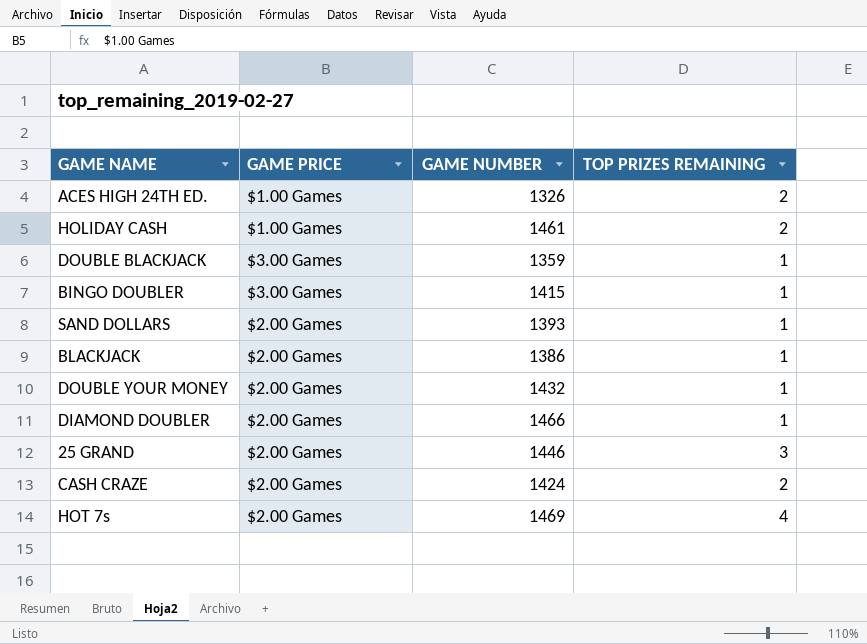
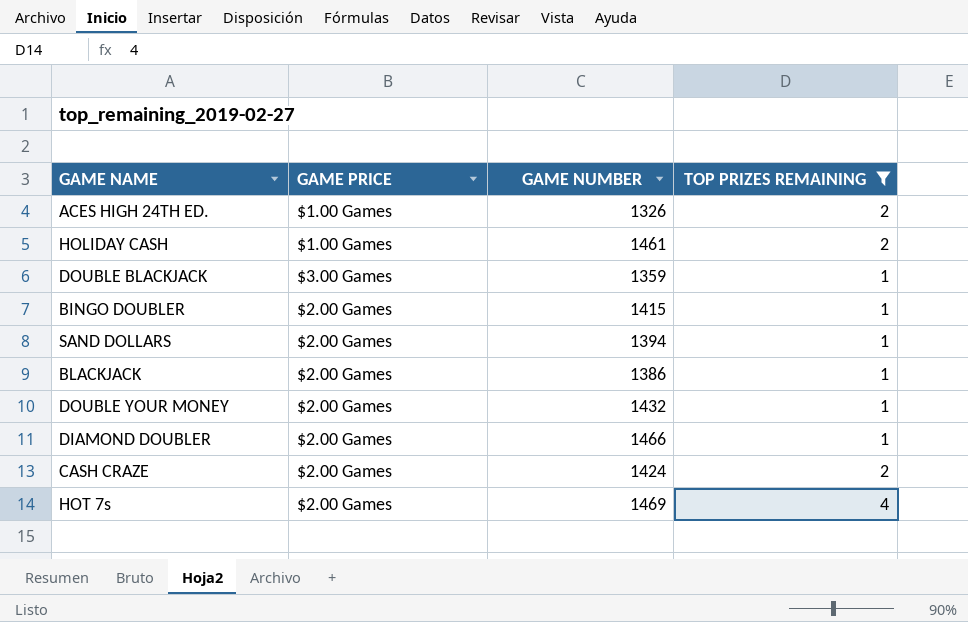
filter: none -> TOP PRIZES REMAINING != 3
BINGO DOUBLER | GAME PRICE: $3.00 Games -> $2.00 Games
SAND DOLLARS | GAME NUMBER: 1393 -> 1394

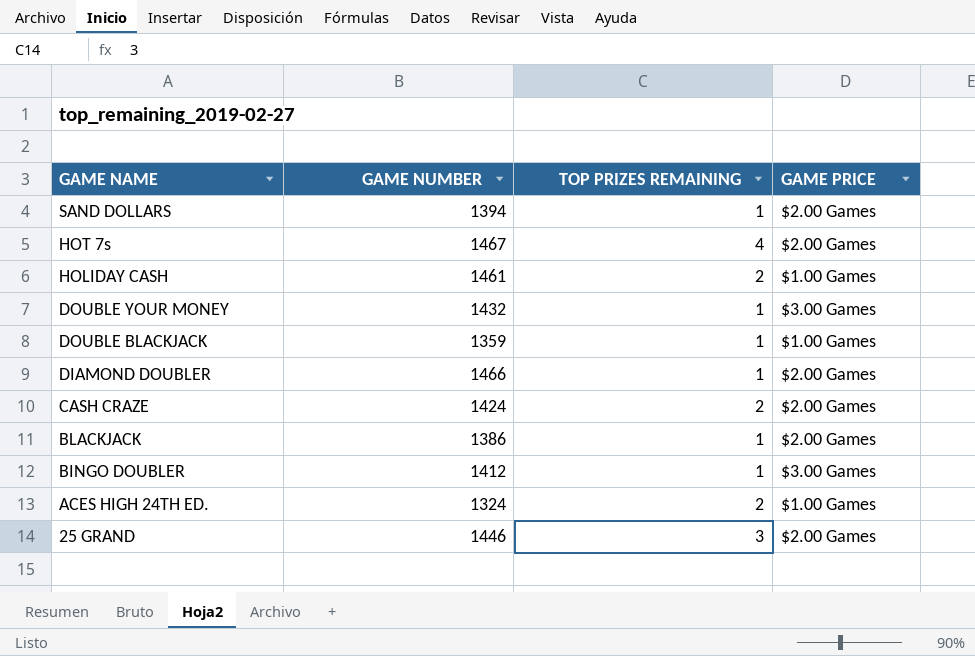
filter: TOP PRIZES REMAINING != 3 -> none
row order: none -> GAME NAME descending
column GAME PRICE | position: 2 -> 4
HOT 7s | GAME NUMBER: 1469 -> 1467
DOUBLE YOUR MONEY | GAME PRICE: $2.00 Games -> $3.00 Games
DOUBLE BLACKJACK | GAME PRICE: $3.00 Games -> $1.00 Games
BINGO DOUBLER | GAME NUMBER: 1415 -> 1412
BINGO DOUBLER | GAME PRICE: $2.00 Games -> $3.00 Games
ACES HIGH 24TH ED. | GAME NUMBER: 1326 -> 1324

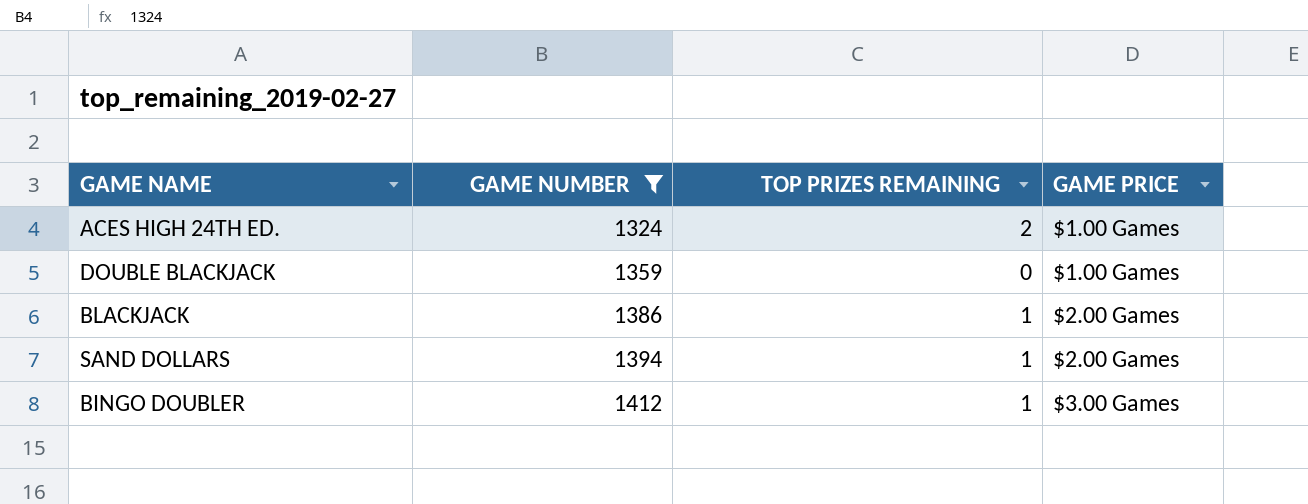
filter: none -> GAME NUMBER <= 1412
row order: GAME NAME descending -> GAME NUMBER ascending
DOUBLE BLACKJACK | TOP PRIZES REMAINING: 1 -> 0

